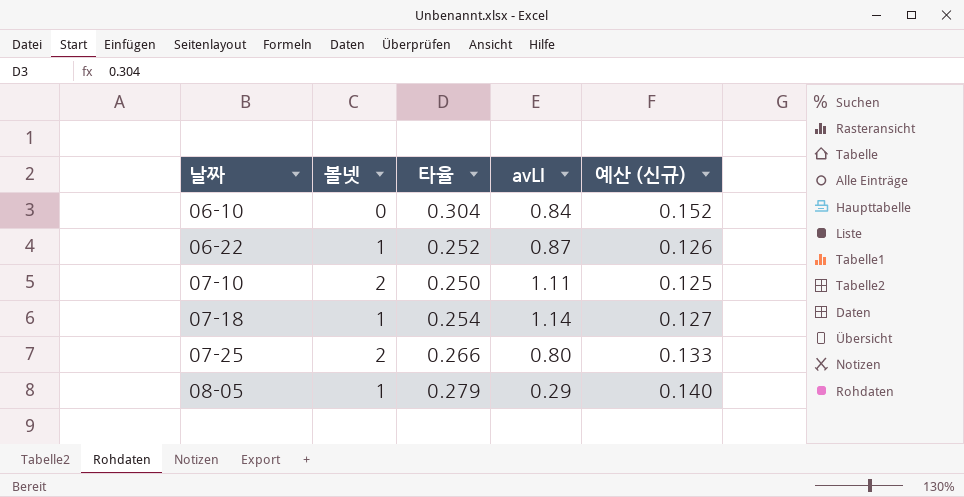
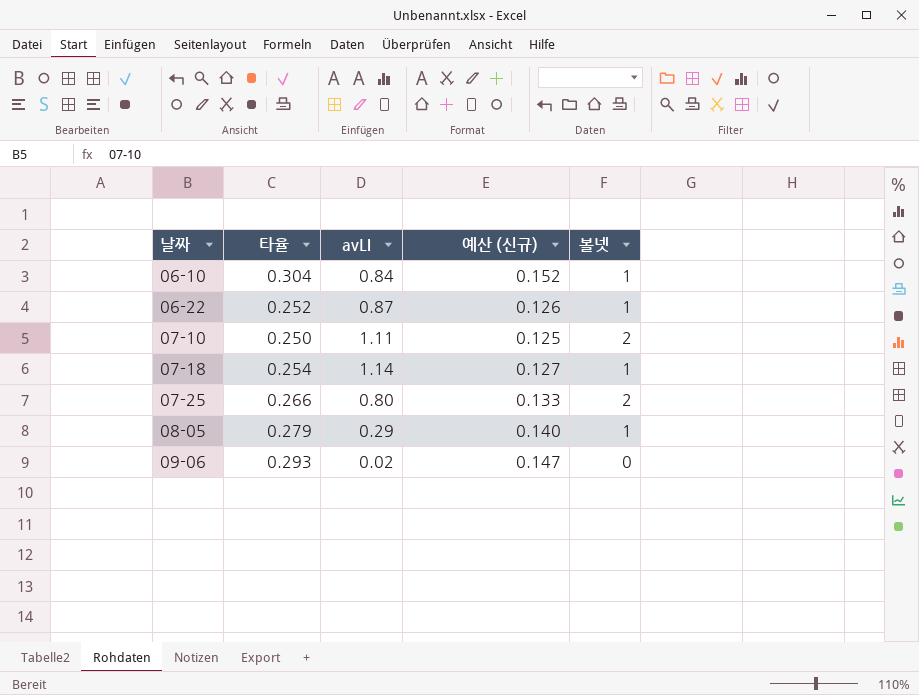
column 볼넷 | position: 2 -> 5
06-10 | 볼넷: 0 -> 1
row 09-06: none -> 0.293 | 0.02 | 0.147 | 0

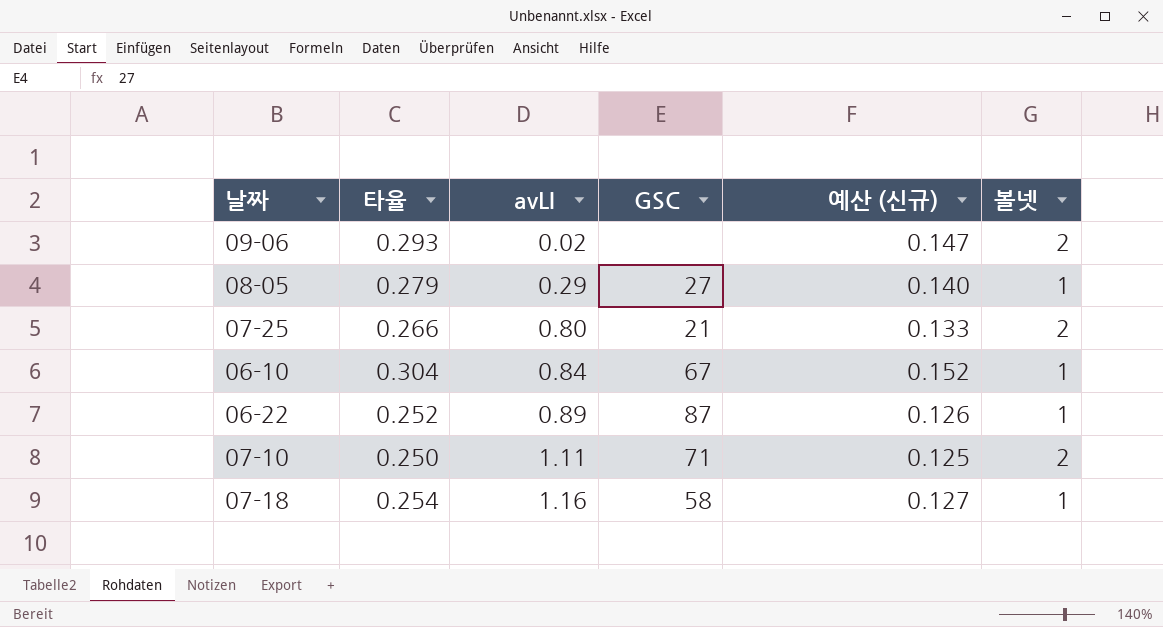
row order: 날짜 ascending -> avLI ascending
column GSC | position: none -> 4
09-06 | 볼넷: 0 -> 2
06-22 | avLI: 0.87 -> 0.89
07-18 | avLI: 1.14 -> 1.16

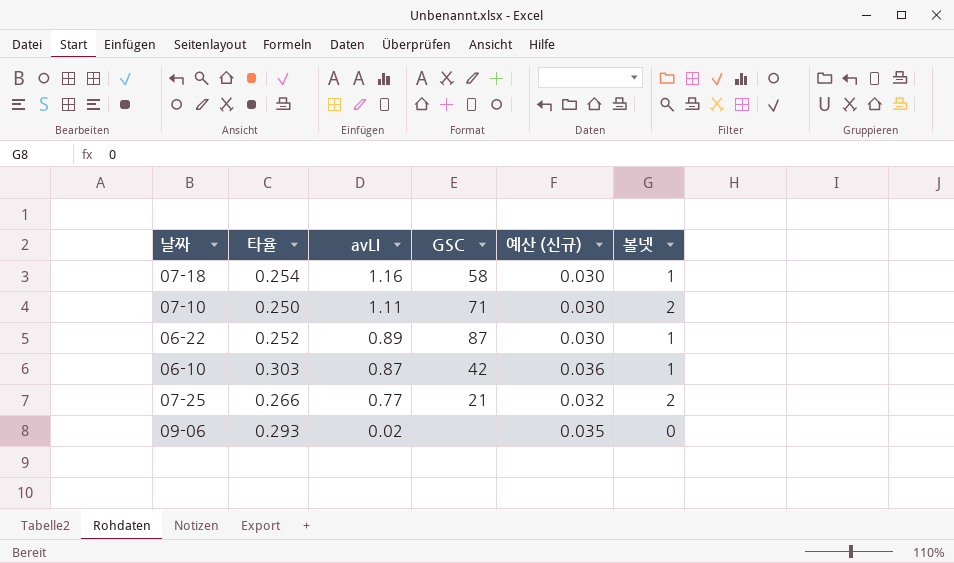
row order: avLI ascending -> avLI descending
column 예산 (신규) | formula: [타율] * 0.5 -> [타율] * 0.12
row 08-05: 0.279 | 0.29 | 27 | 0.140 | 1 -> none
06-10 | 타율: 0.304 -> 0.303
06-10 | avLI: 0.84 -> 0.87
06-10 | GSC: 67 -> 42
07-25 | avLI: 0.80 -> 0.77
09-06 | 볼넷: 2 -> 0

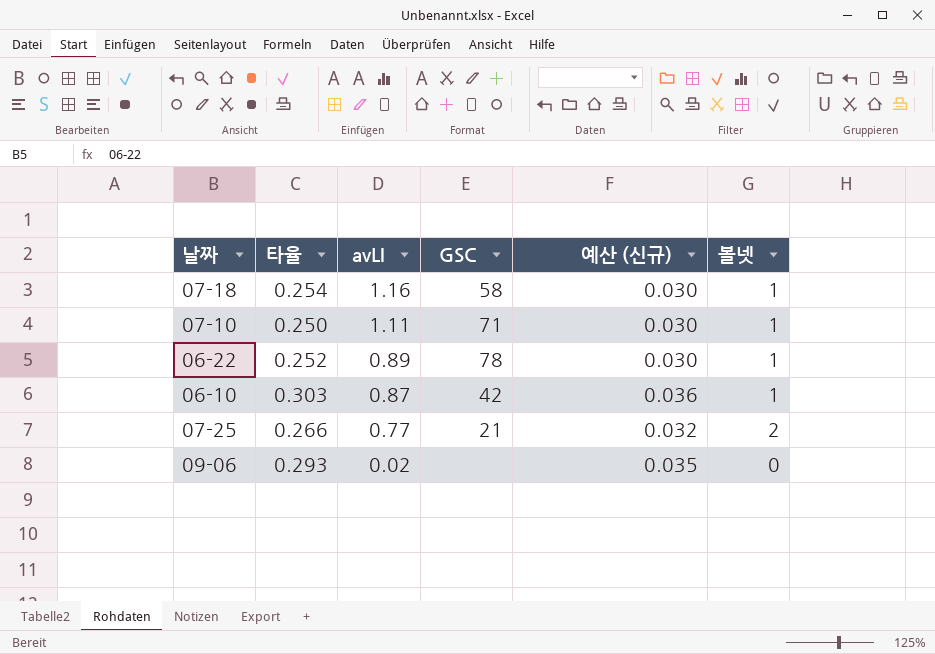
07-10 | 볼넷: 2 -> 1
06-22 | GSC: 87 -> 78

